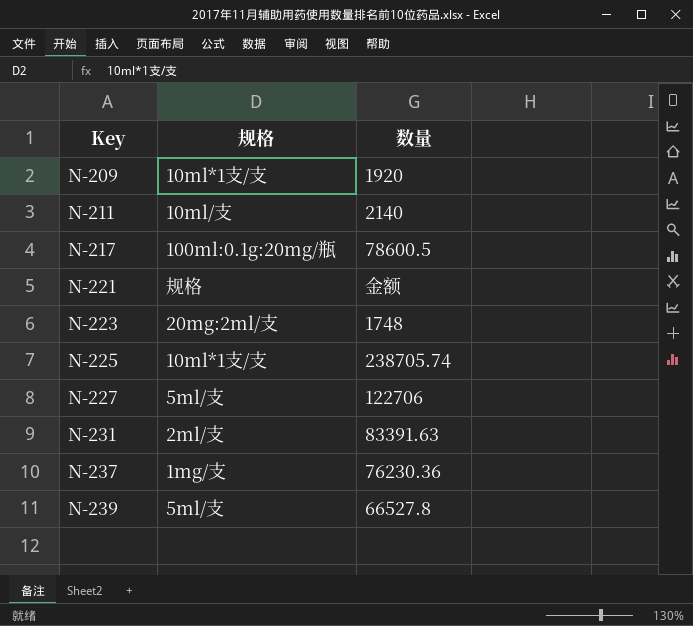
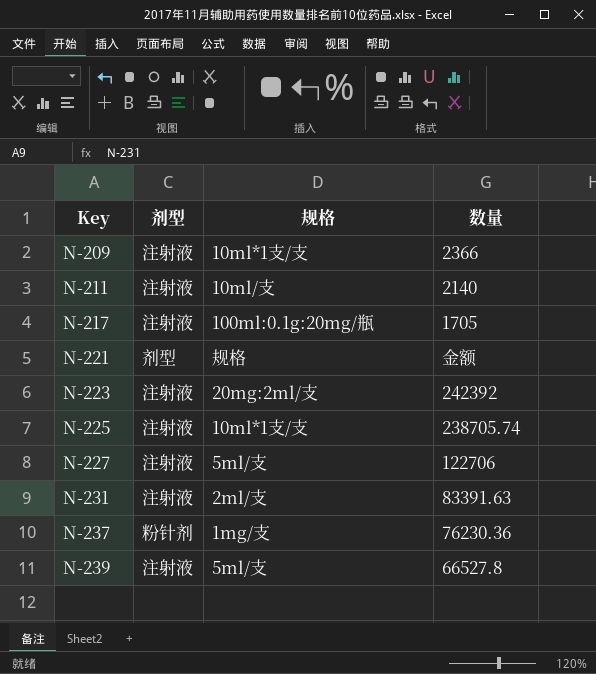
column 剂型 | position: none -> 2
N-209 | 数量: 1920 -> 2366
N-217 | 数量: 78600.5 -> 1705
N-223 | 数量: 1748 -> 242392

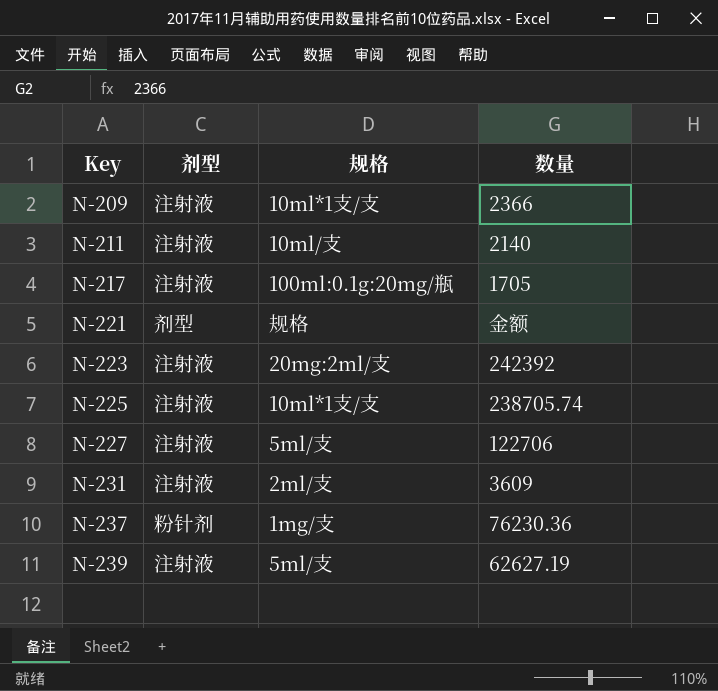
N-231 | 数量: 83391.63 -> 3609
N-239 | 数量: 66527.8 -> 62627.19

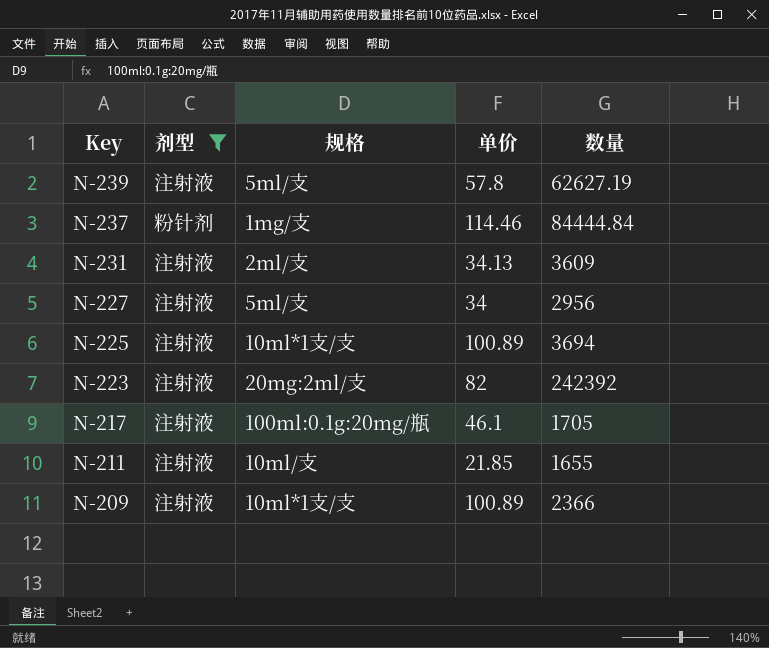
filter: none -> 剂型 != 剂型
row order: Key ascending -> Key descending
column 单价 | position: none -> 4
N-237 | 数量: 76230.36 -> 84444.84
N-227 | 数量: 122706 -> 2956
N-225 | 数量: 238705.74 -> 3694
N-211 | 数量: 2140 -> 1655

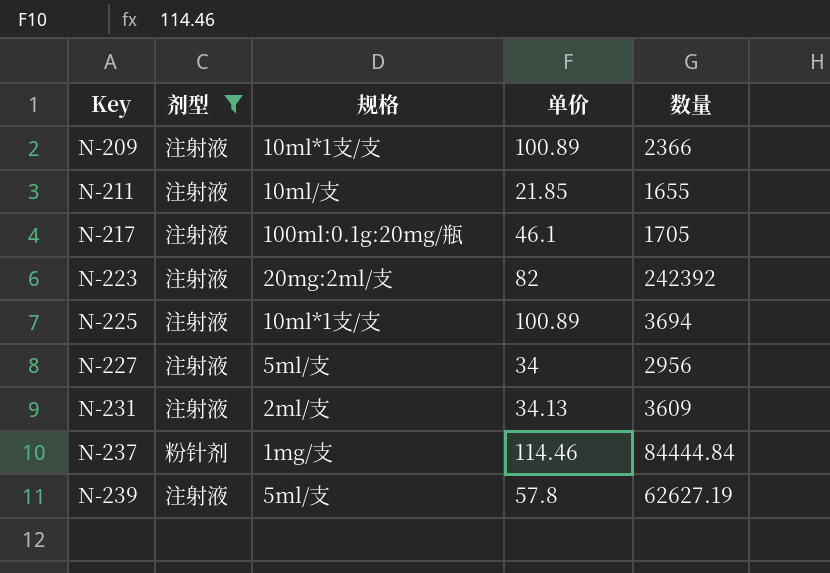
row order: Key descending -> Key ascending

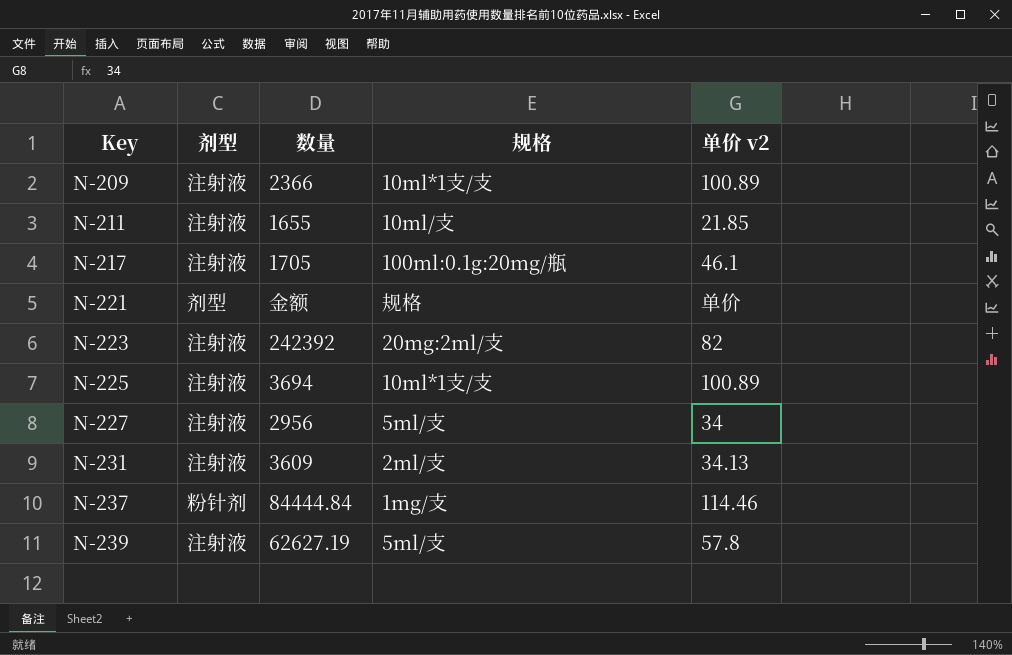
filter: 剂型 != 剂型 -> none
column 数量 | position: 5 -> 3
column name: 单价 -> 单价 v2

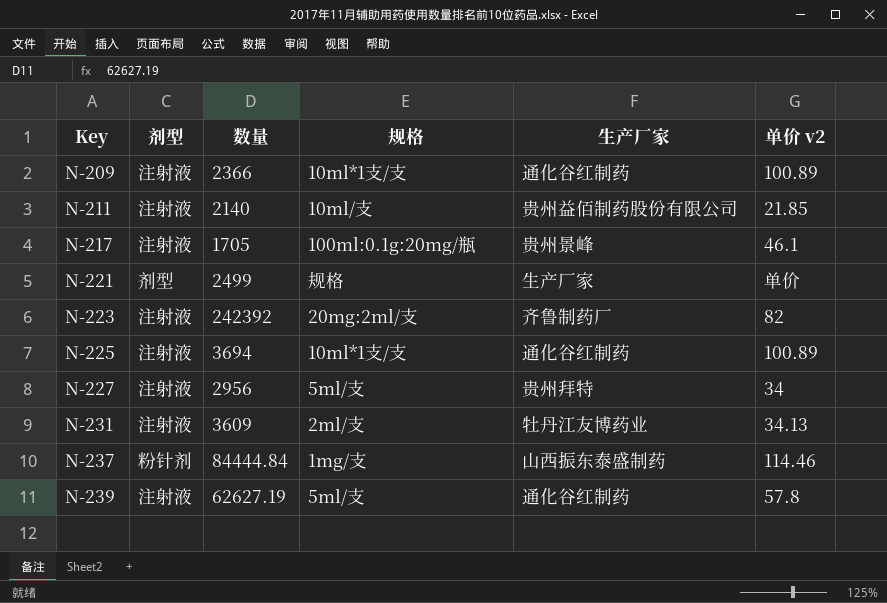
column 生产厂家 | position: none -> 5
N-211 | 数量: 1655 -> 2140
N-221 | 数量: 金额 -> 2499

